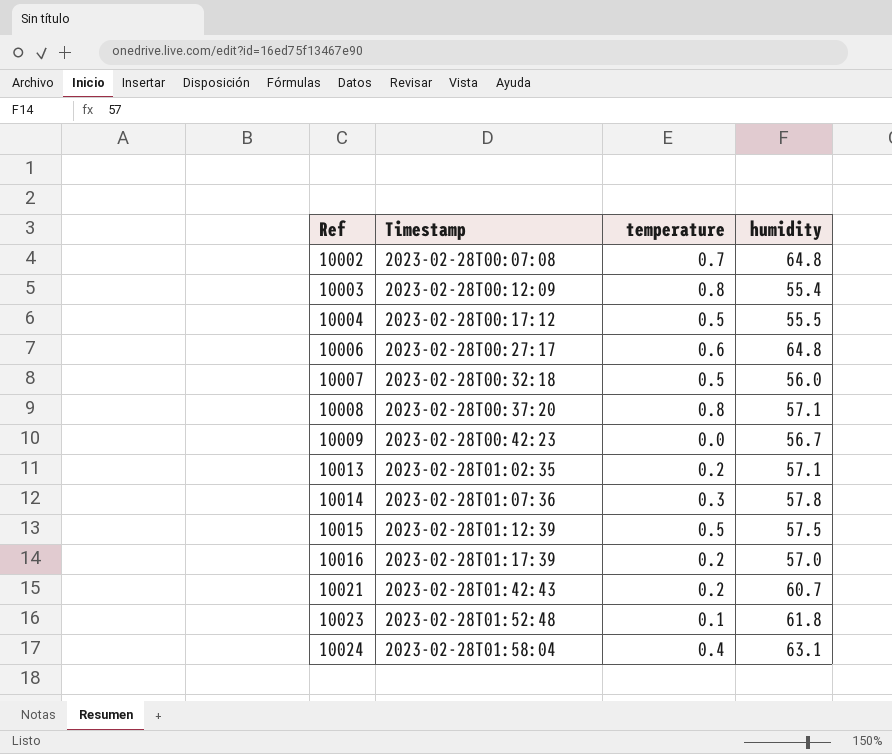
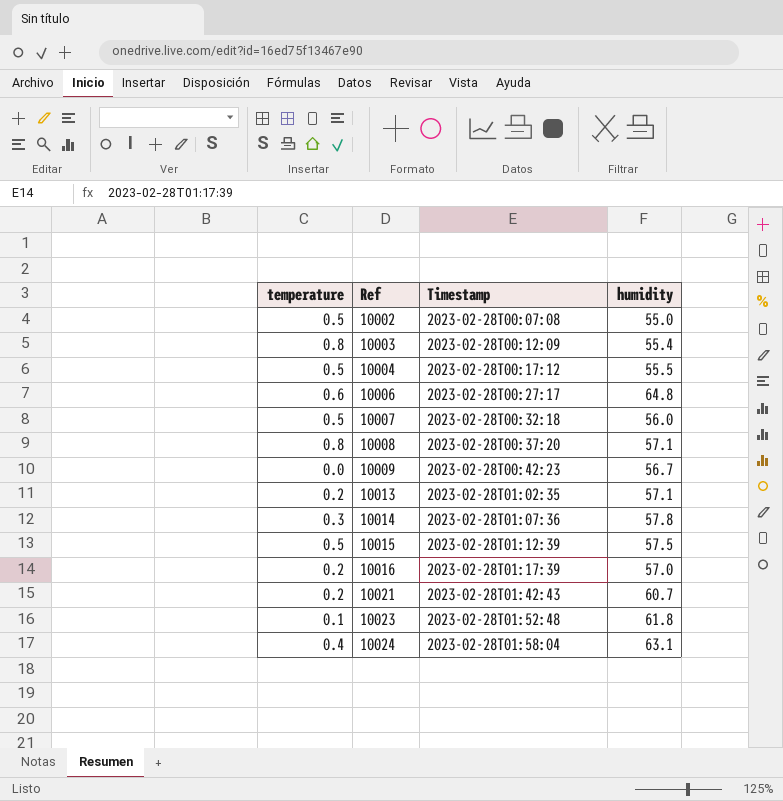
column temperature | position: 3 -> 1
10002 | temperature: 0.7 -> 0.5
10002 | humidity: 64.8 -> 55.0

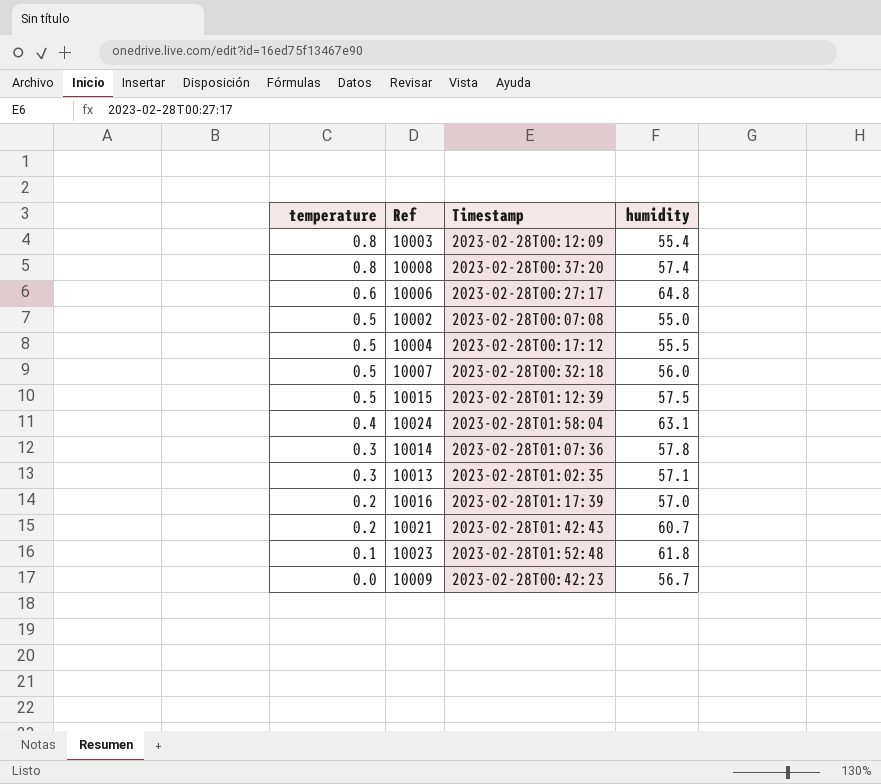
row order: Ref ascending -> temperature descending
10008 | humidity: 57.1 -> 57.4
10013 | temperature: 0.2 -> 0.3

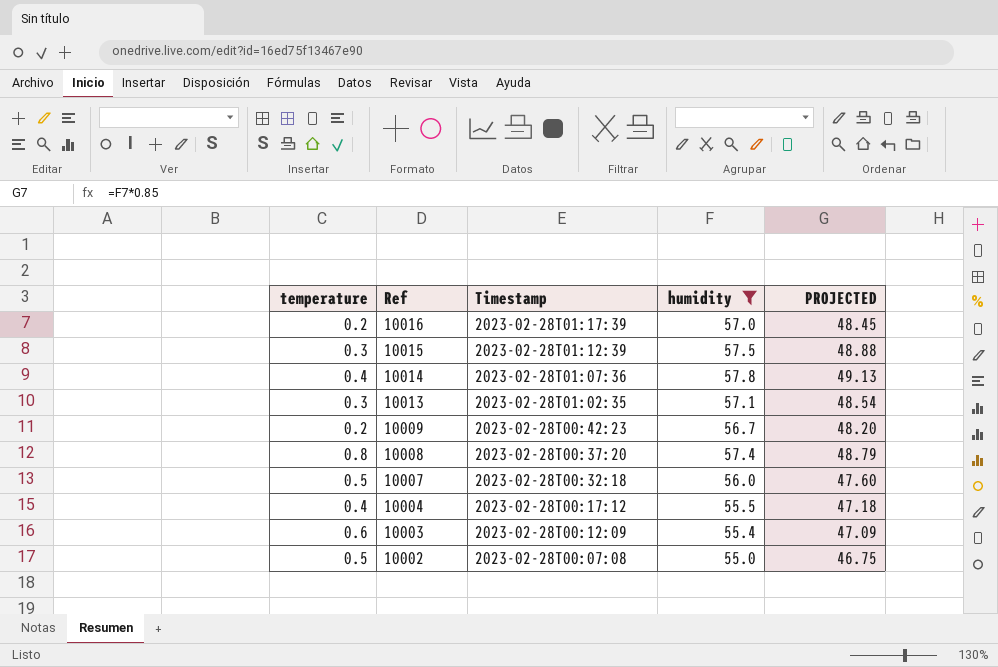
filter: none -> humidity <= 57.8
row order: temperature descending -> Ref descending
column PROJECTED | formula: none -> [humidity] * 0.85
10015 | temperature: 0.5 -> 0.3
10014 | temperature: 0.3 -> 0.4
10009 | temperature: 0.0 -> 0.2
10004 | temperature: 0.5 -> 0.4
10003 | temperature: 0.8 -> 0.6

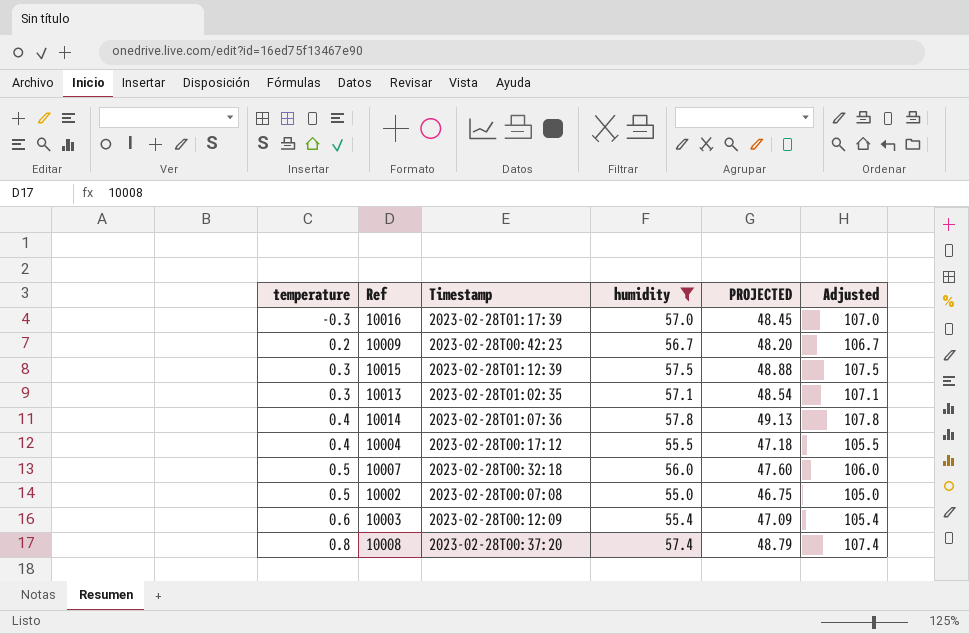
row order: Ref descending -> temperature ascending
column Adjusted | formula: none -> [humidity] + 50
10016 | temperature: 0.2 -> -0.3

